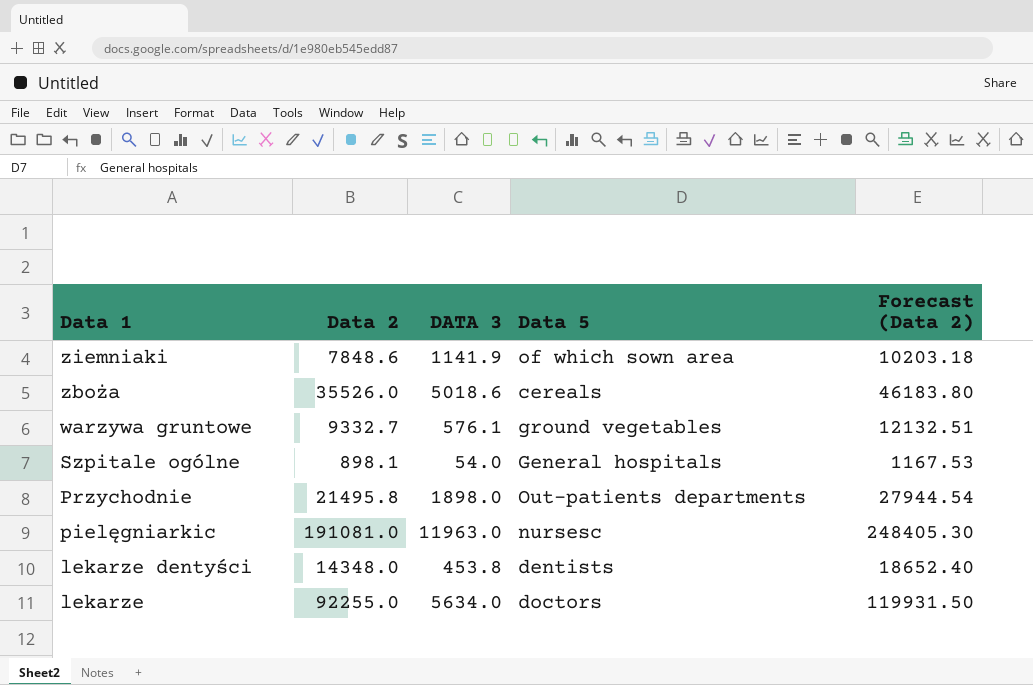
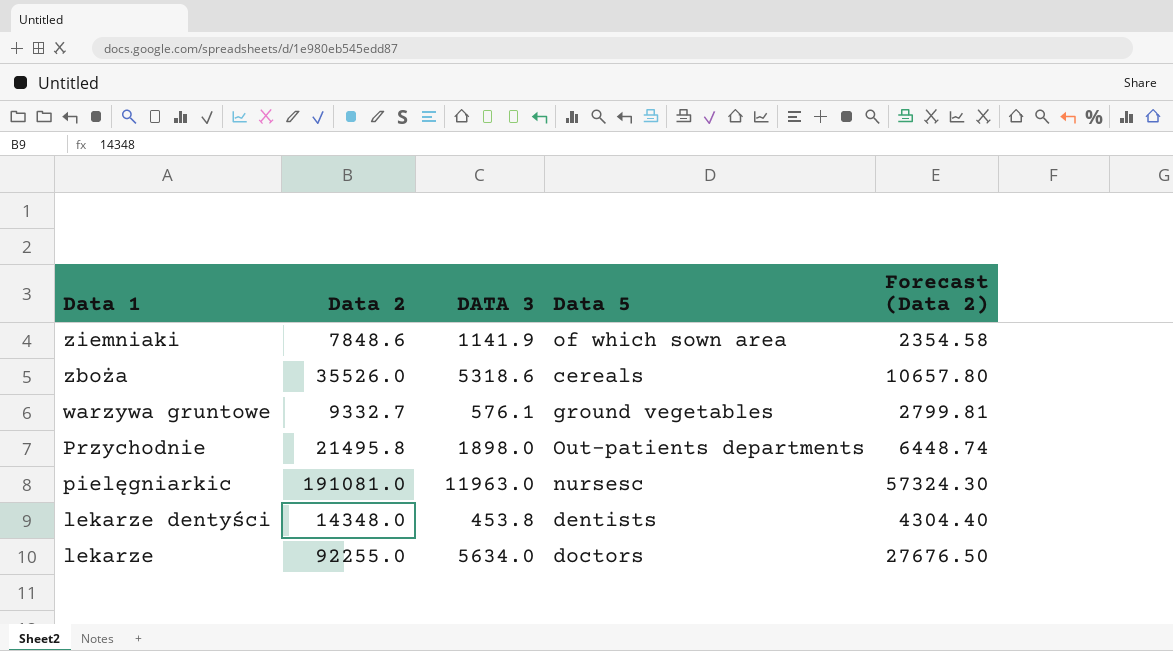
column Forecast (Data 2) | formula: [Data 2] * 1.3 -> [Data 2] * 0.3
row Szpitale ogólne: 898.1 | 54.0 | General hospitals | 1167.53 -> none
zboża | DATA 3: 5018.6 -> 5318.6

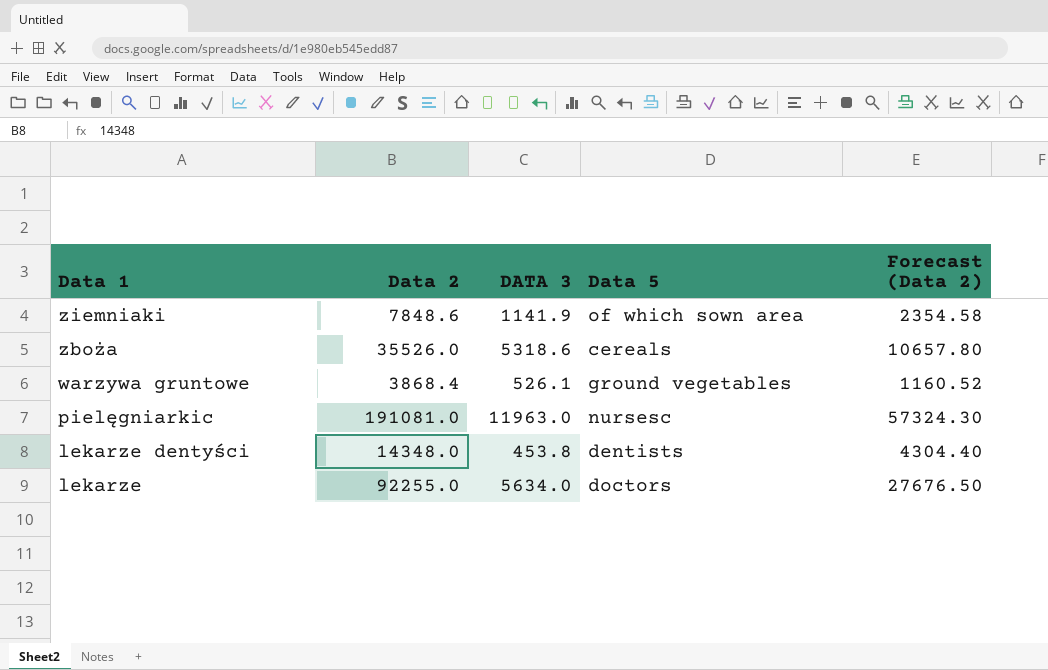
row Przychodnie: 21495.8 | 1898.0 | Out-patients departments | 6448.74 -> none
warzywa gruntowe | Data 2: 9332.7 -> 3868.4
warzywa gruntowe | DATA 3: 576.1 -> 526.1
warzywa gruntowe | Forecast (Data 2): 2799.81 -> 1160.52

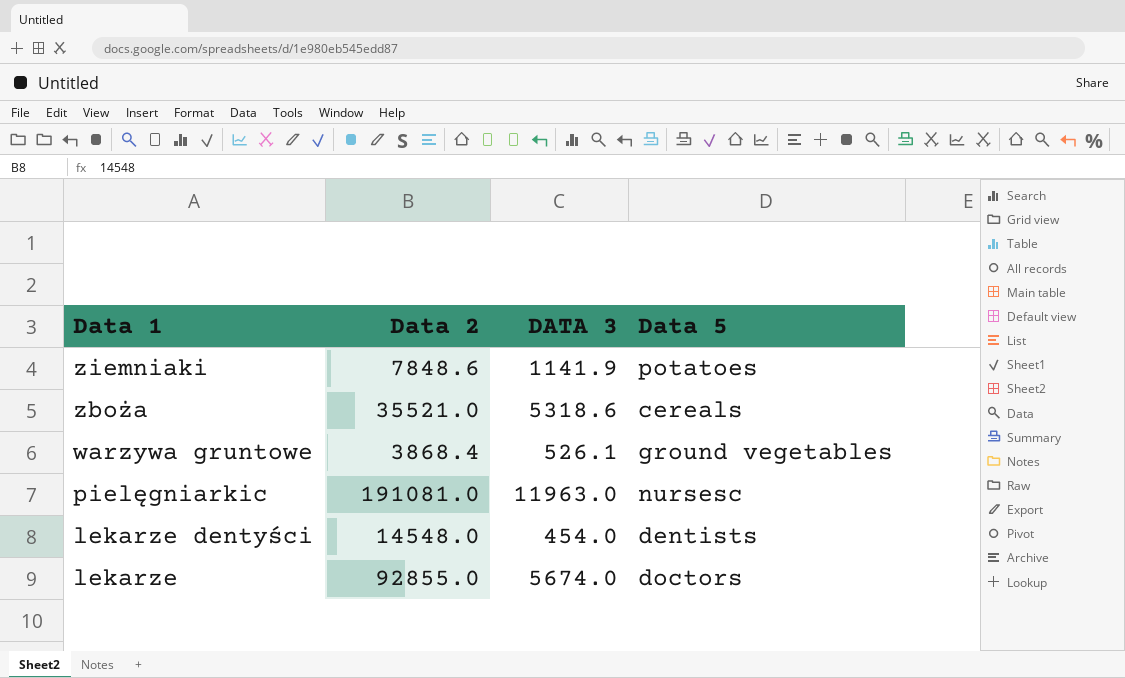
column Forecast (Data 2) | formula: [Data 2] * 0.3 -> none
ziemniaki | Data 5: of which sown area -> potatoes
zboża | Data 2: 35526.0 -> 35521.0
lekarze dentyści | Data 2: 14348.0 -> 14548.0
lekarze dentyści | DATA 3: 453.8 -> 454.0
lekarze | Data 2: 92255.0 -> 92855.0
lekarze | DATA 3: 5634.0 -> 5674.0

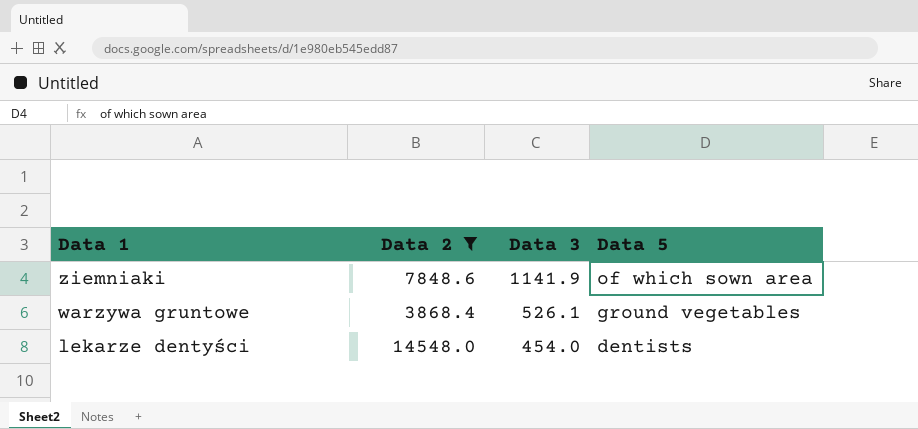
filter: none -> Data 2 <= 14548.0
column name: DATA 3 -> Data 3
ziemniaki | Data 5: potatoes -> of which sown area

